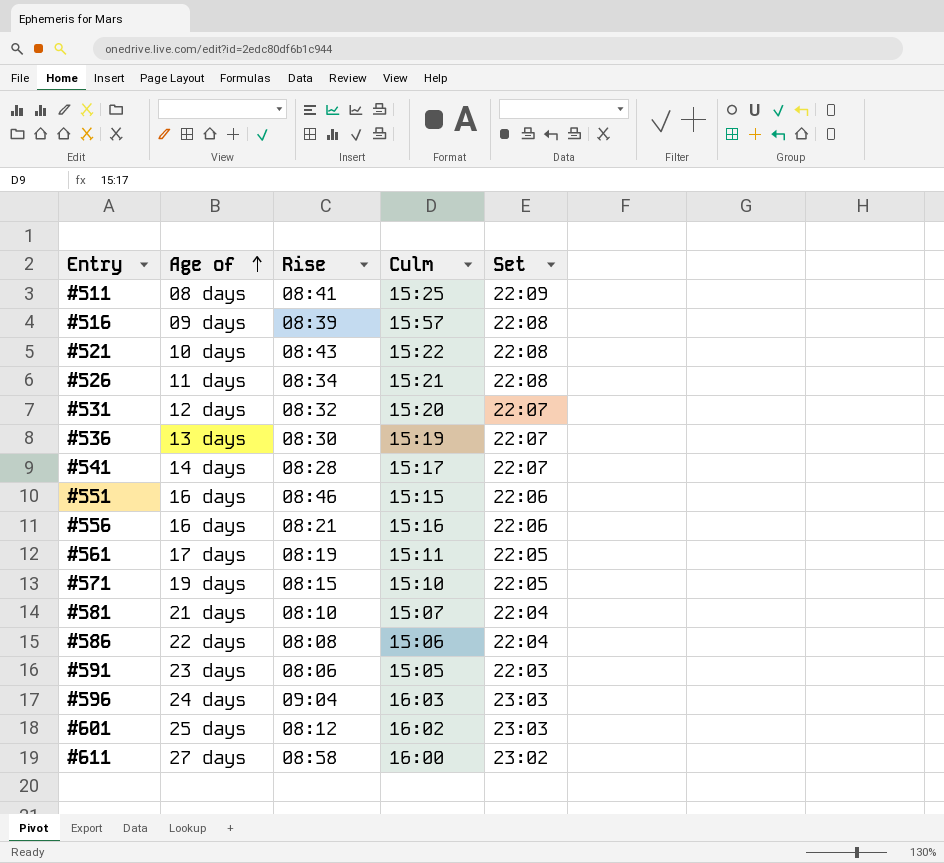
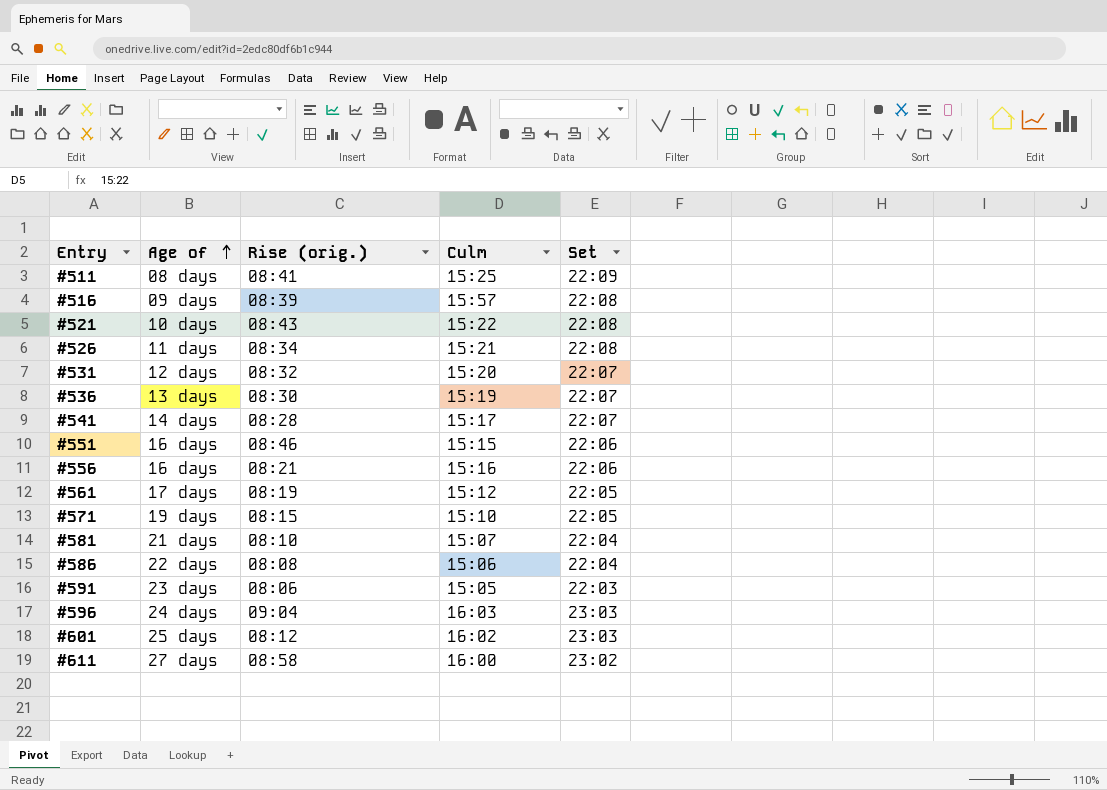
column name: Rise -> Rise (orig.)
#561 | Culm: 15:11 -> 15:12

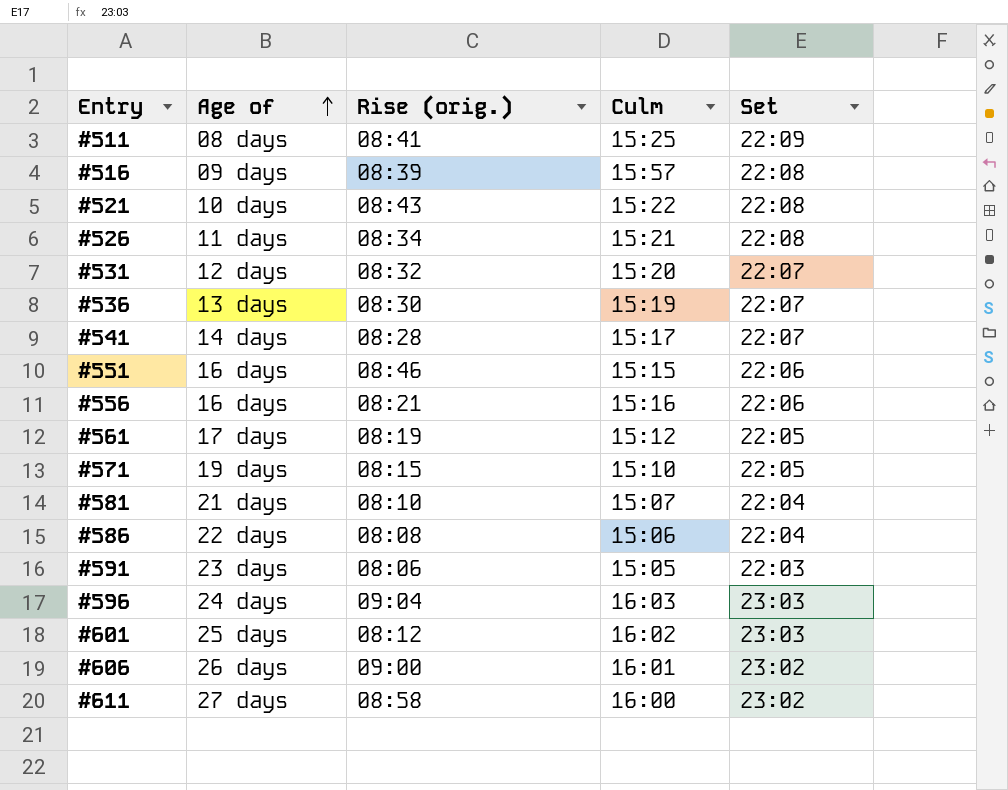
row #606: none -> 26 days | 09:00 | 16:01 | 23:02

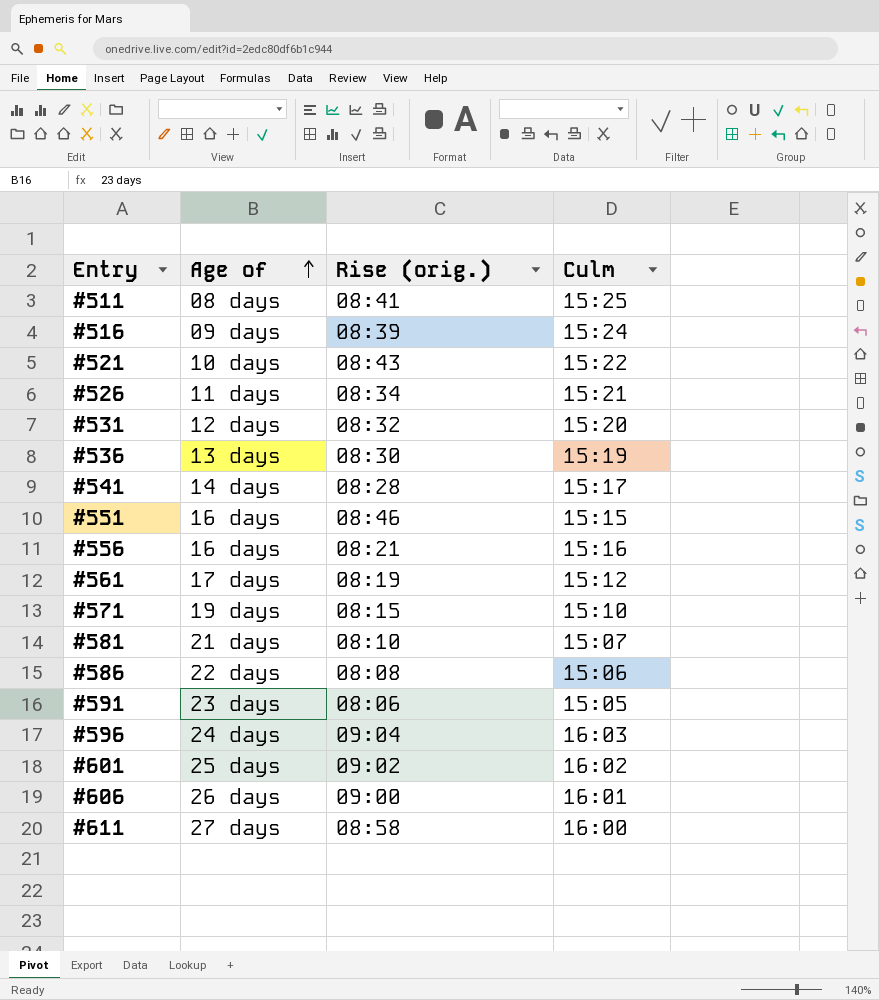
column Set | position: 5 -> none
#516 | Culm: 15:57 -> 15:24
#601 | Rise (orig.): 08:12 -> 09:02

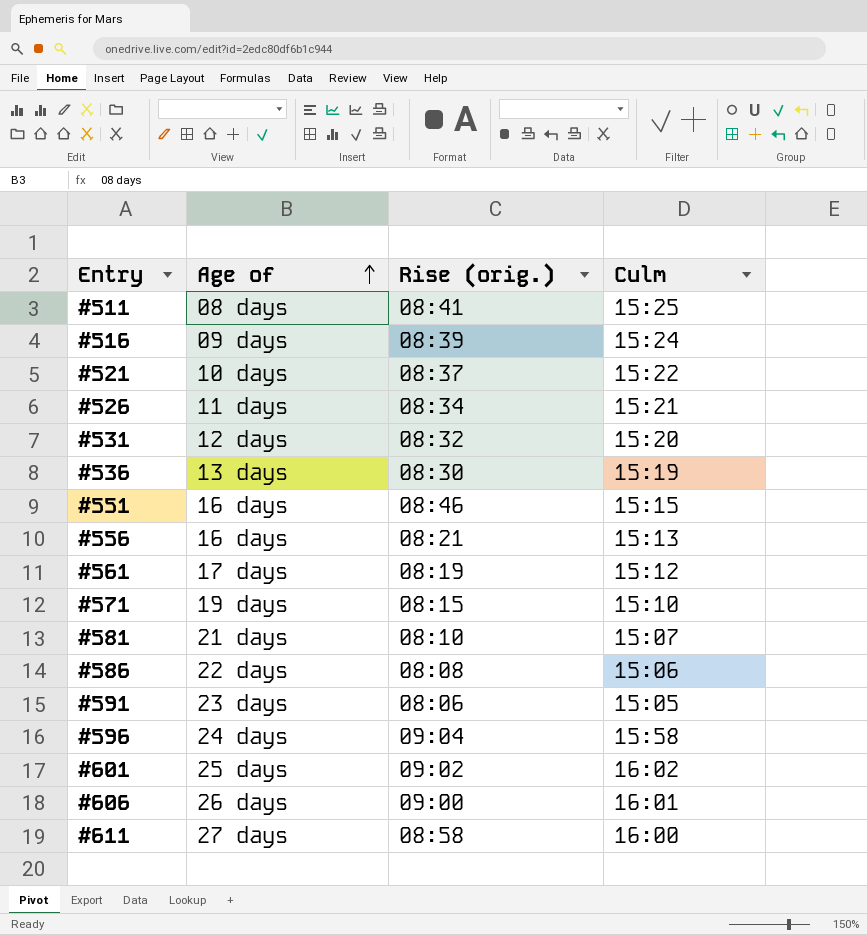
row #541: 14 days | 08:28 | 15:17 -> none
#521 | Rise (orig.): 08:43 -> 08:37
#556 | Culm: 15:16 -> 15:13
#596 | Culm: 16:03 -> 15:58

